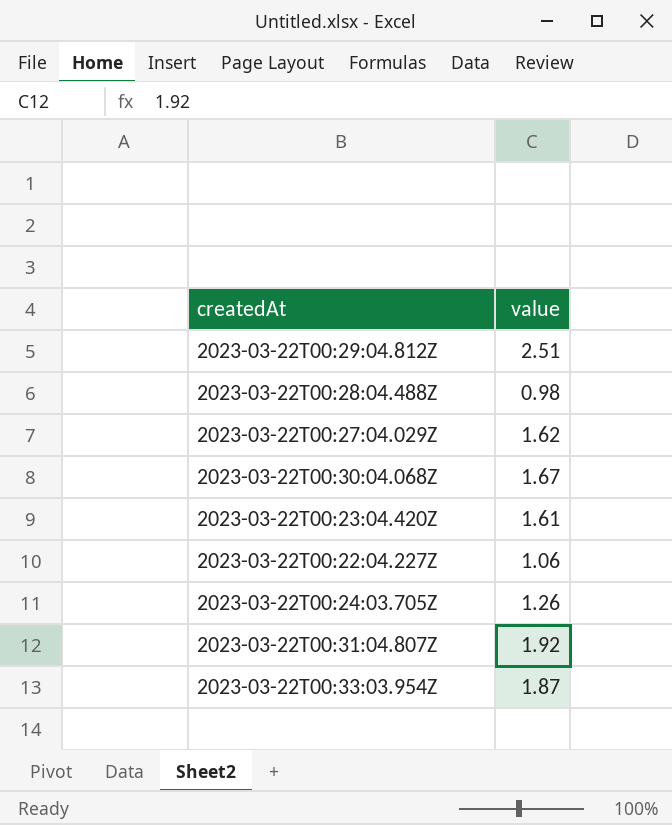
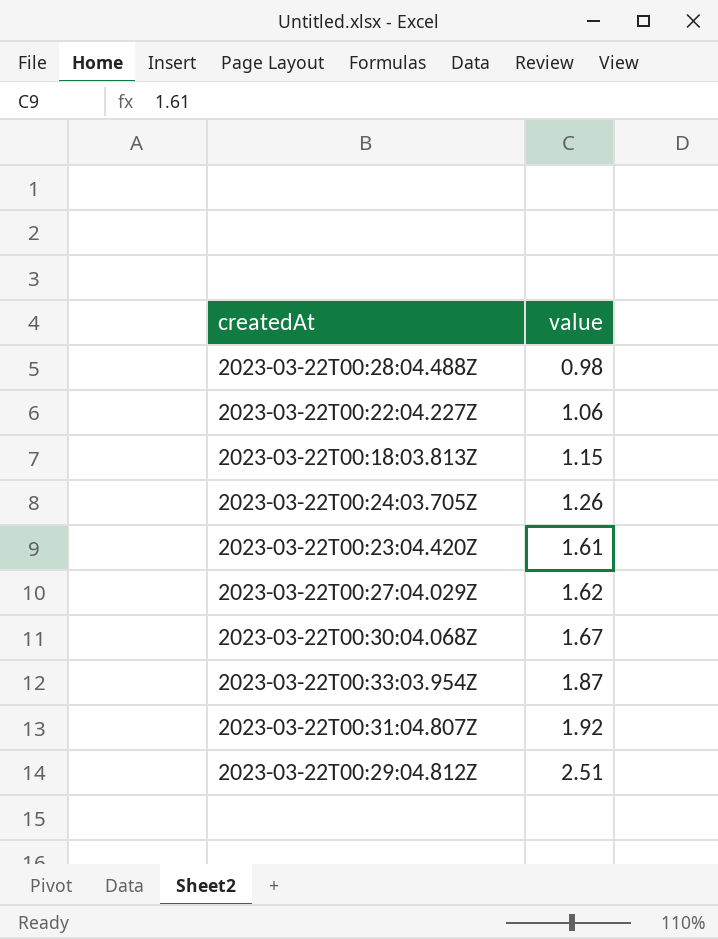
row order: none -> value ascending
row 2023-03-22T00:18:03.813Z: none -> 1.15

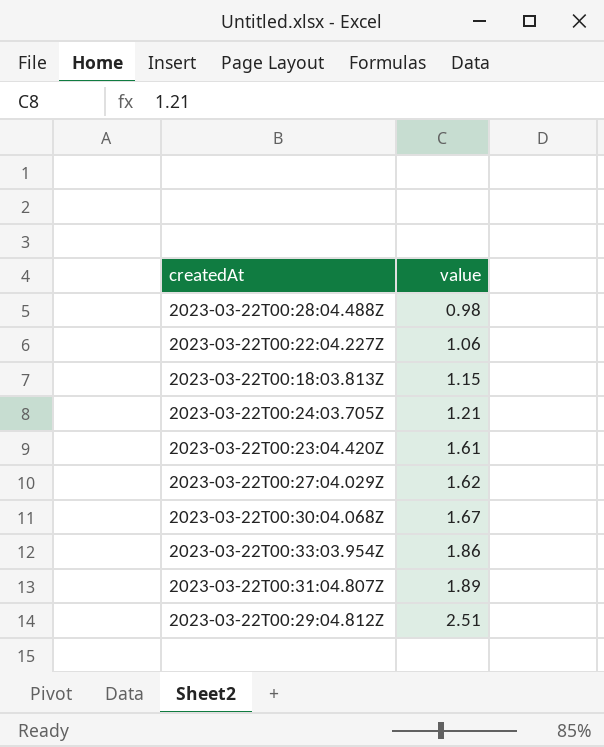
2023-03-22T00:24:03.705Z | value: 1.26 -> 1.21
2023-03-22T00:33:03.954Z | value: 1.87 -> 1.86
2023-03-22T00:31:04.807Z | value: 1.92 -> 1.89

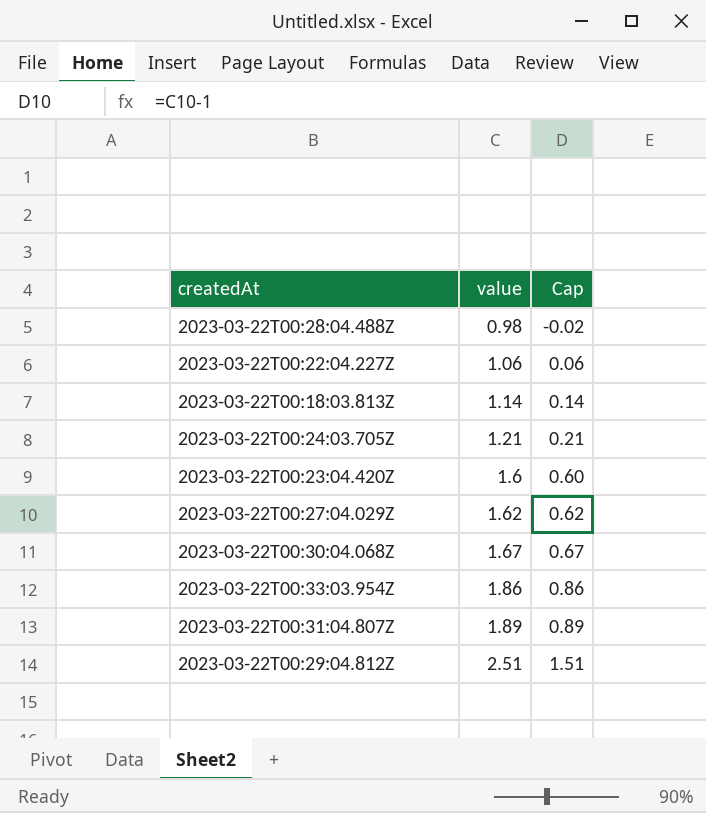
column Cap | formula: none -> [value] - 1
2023-03-22T00:18:03.813Z | value: 1.15 -> 1.14
2023-03-22T00:23:04.420Z | value: 1.61 -> 1.6

